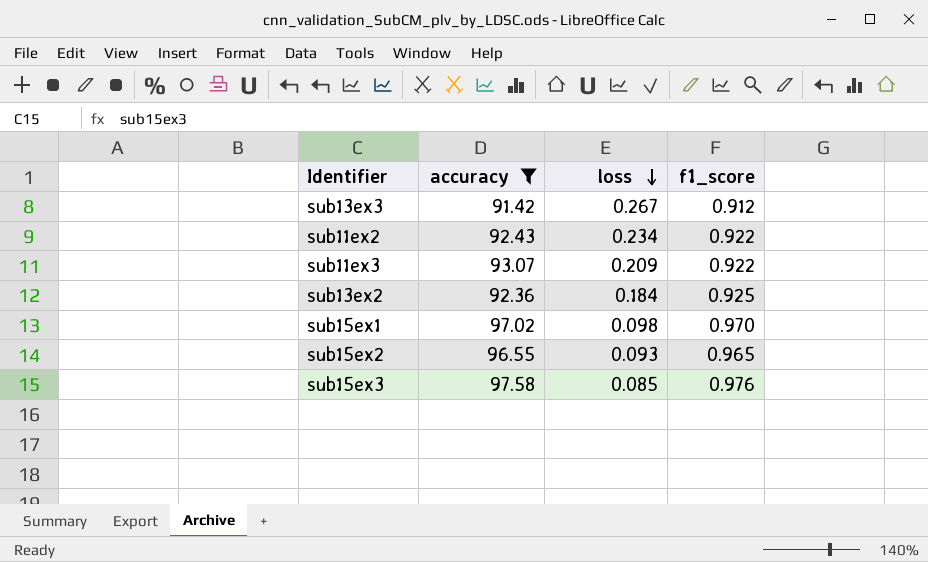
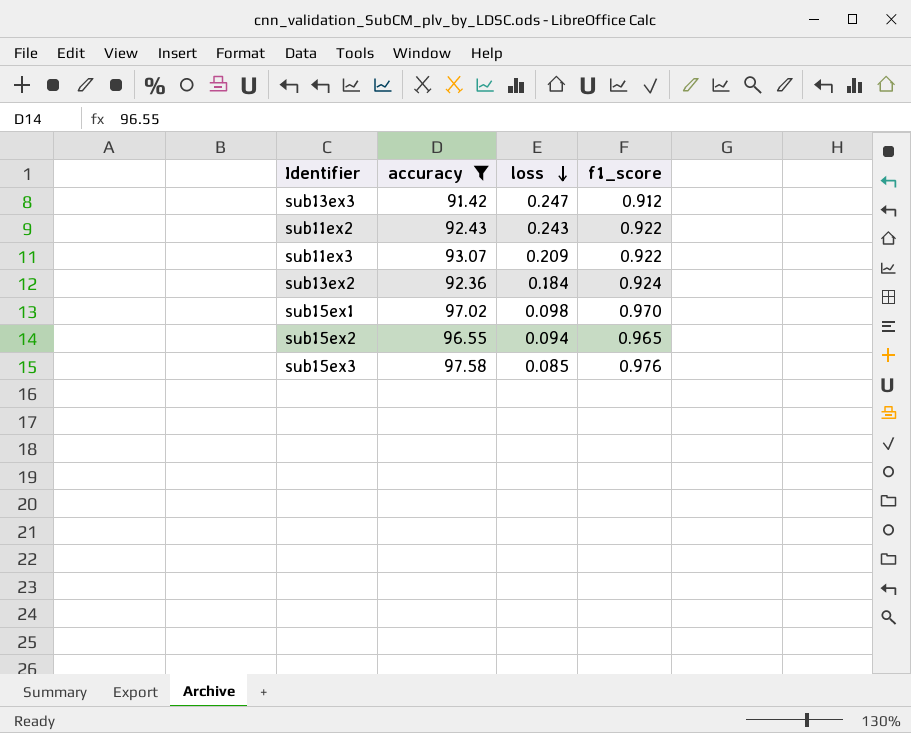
sub13ex3 | loss: 0.267 -> 0.247
sub11ex2 | loss: 0.234 -> 0.243
sub13ex2 | f1_score: 0.925 -> 0.924
sub15ex2 | loss: 0.093 -> 0.094

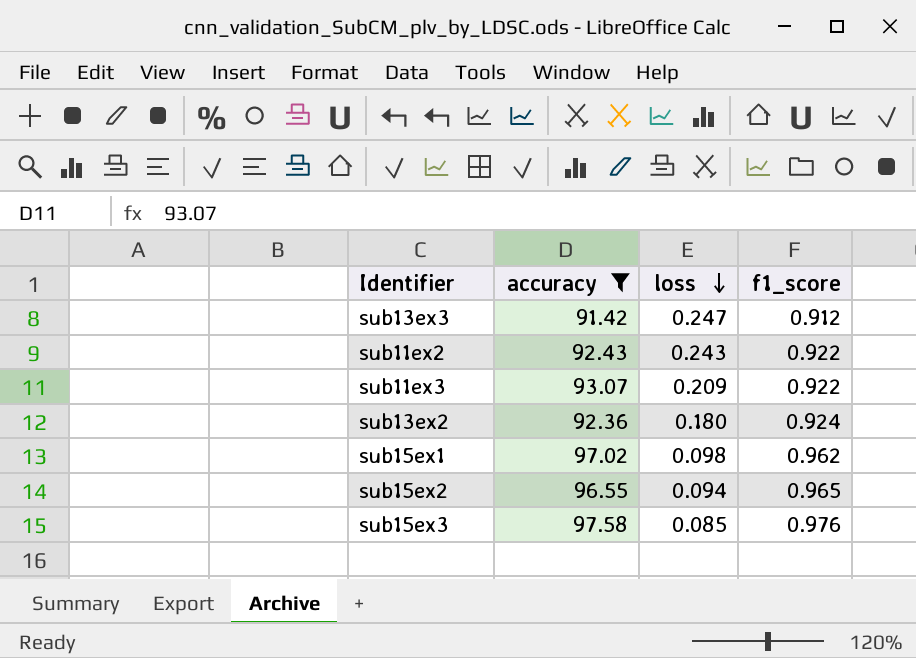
sub13ex2 | loss: 0.184 -> 0.180
sub15ex1 | f1_score: 0.970 -> 0.962

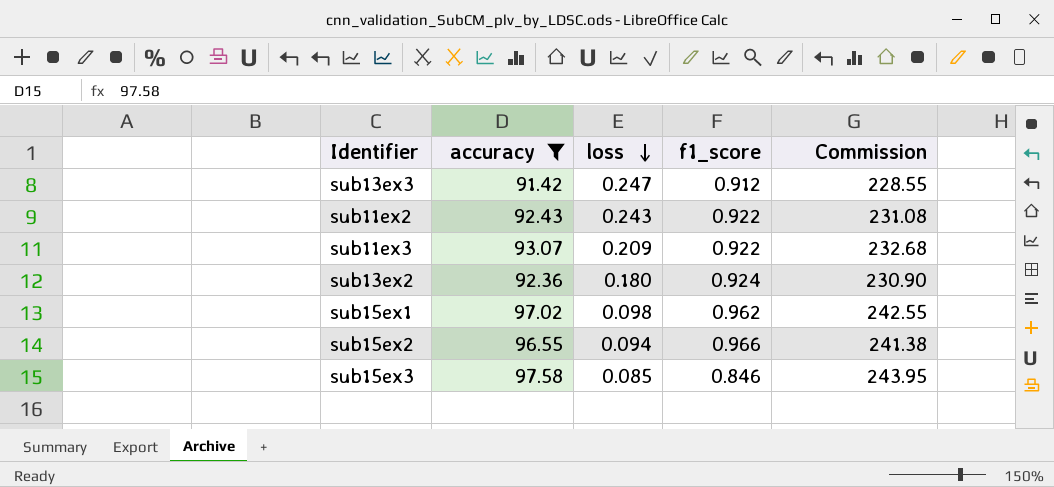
column Commission | formula: none -> [accuracy] * 2.5
sub15ex2 | f1_score: 0.965 -> 0.966
sub15ex3 | f1_score: 0.976 -> 0.846

